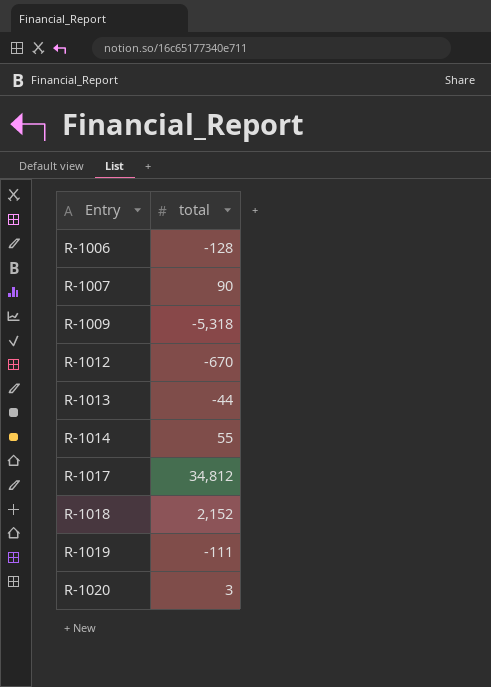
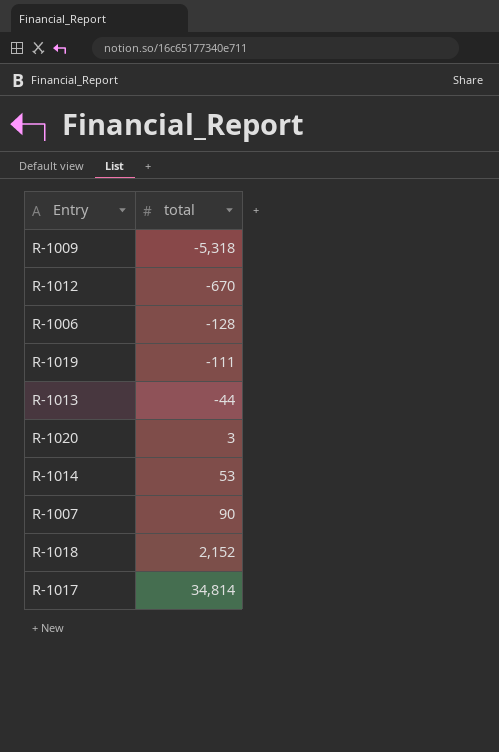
row order: Entry ascending -> total ascending
R-1014 | total: 55 -> 53
R-1017 | total: 34,812 -> 34,814

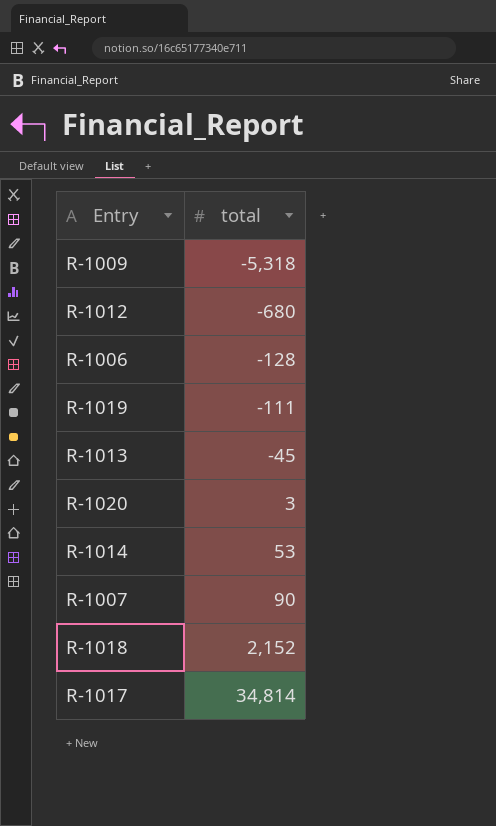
R-1012 | total: -670 -> -680
R-1013 | total: -44 -> -45

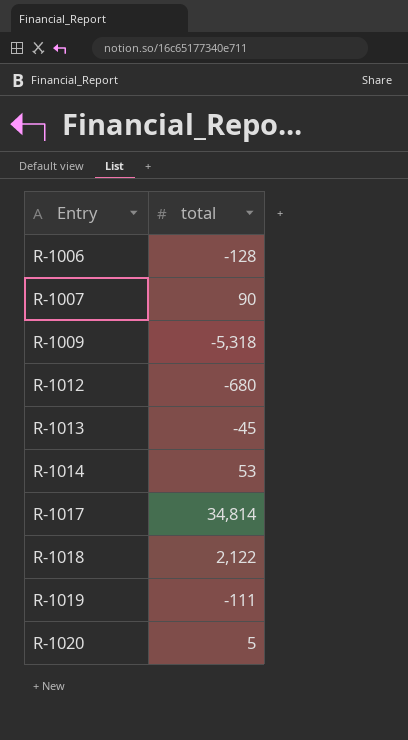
row order: total ascending -> Entry ascending
R-1018 | total: 2,152 -> 2,122
R-1020 | total: 3 -> 5

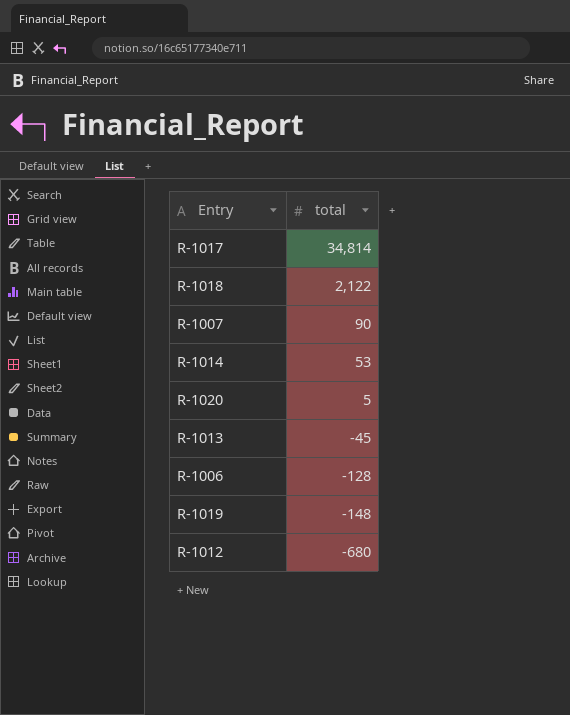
row order: Entry ascending -> total descending
row R-1009: -5,318 -> none
R-1019 | total: -111 -> -148

